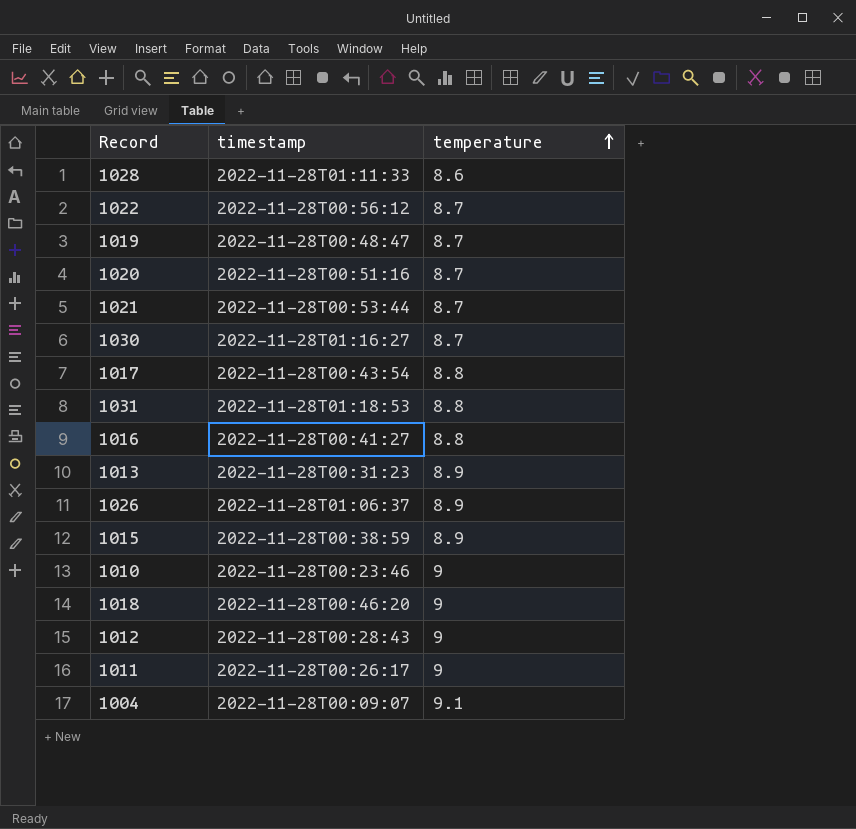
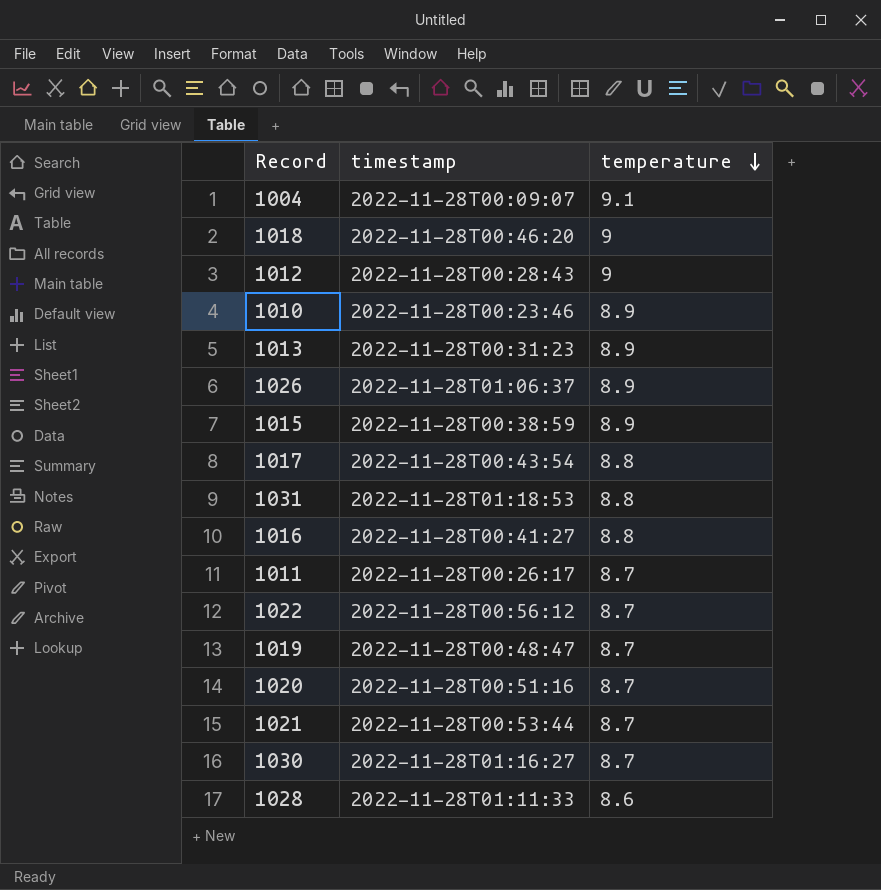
row order: temperature ascending -> temperature descending
1010 | temperature: 9 -> 8.9
1011 | temperature: 9 -> 8.7

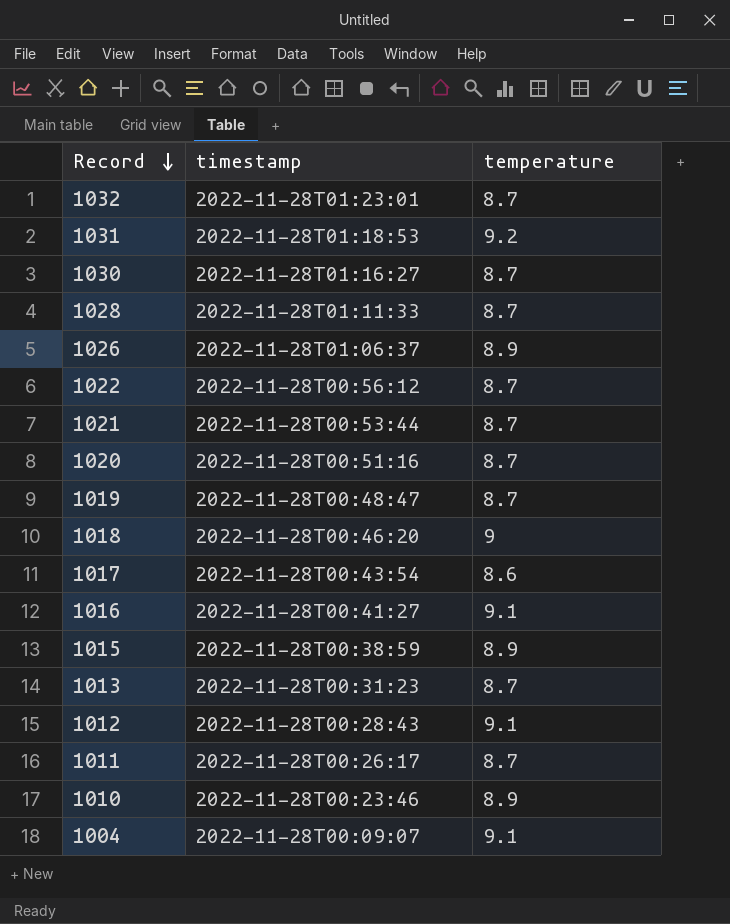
row order: temperature descending -> Record descending
row 1032: none -> 2022-11-28T01:23:01 | 8.7
1031 | temperature: 8.8 -> 9.2
1028 | temperature: 8.6 -> 8.7
1017 | temperature: 8.8 -> 8.6
1016 | temperature: 8.8 -> 9.1
1013 | temperature: 8.9 -> 8.7
1012 | temperature: 9 -> 9.1

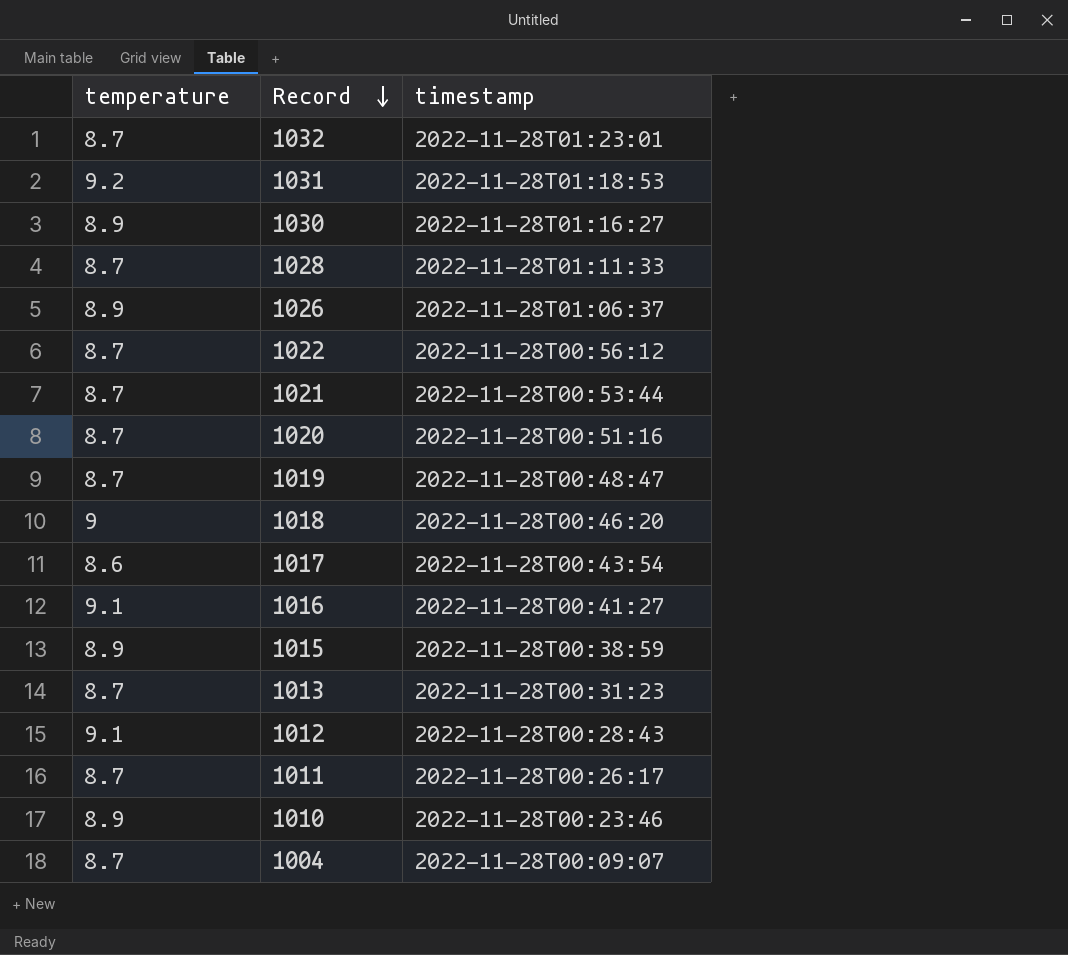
column temperature | position: 3 -> 1
1030 | temperature: 8.7 -> 8.9
1004 | temperature: 9.1 -> 8.7

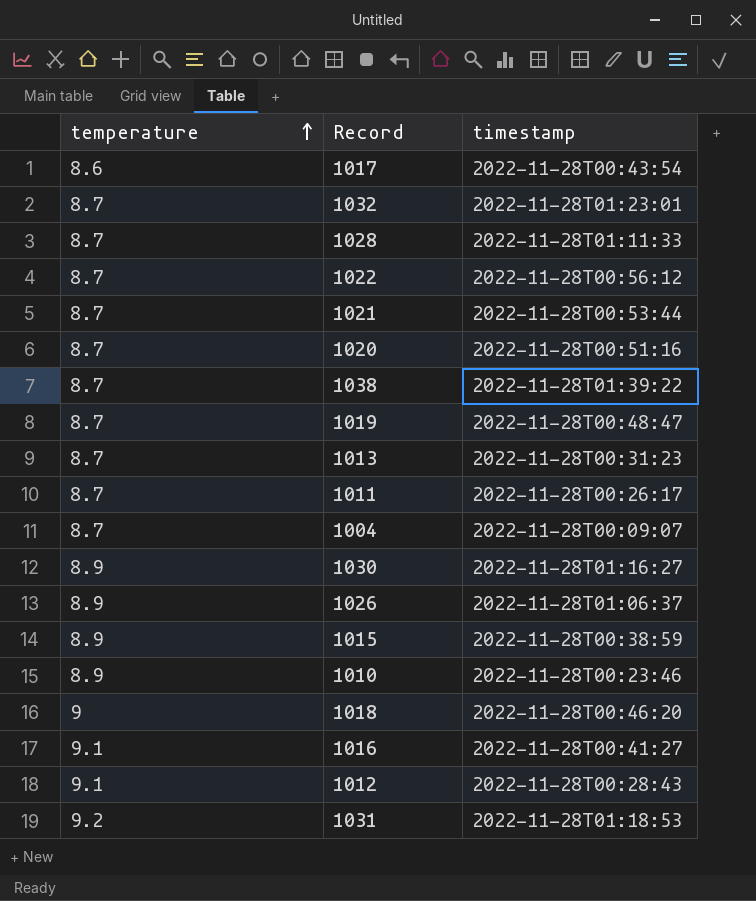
row order: Record descending -> temperature ascending
row 1038: none -> 8.7 | 2022-11-28T01:39:22

